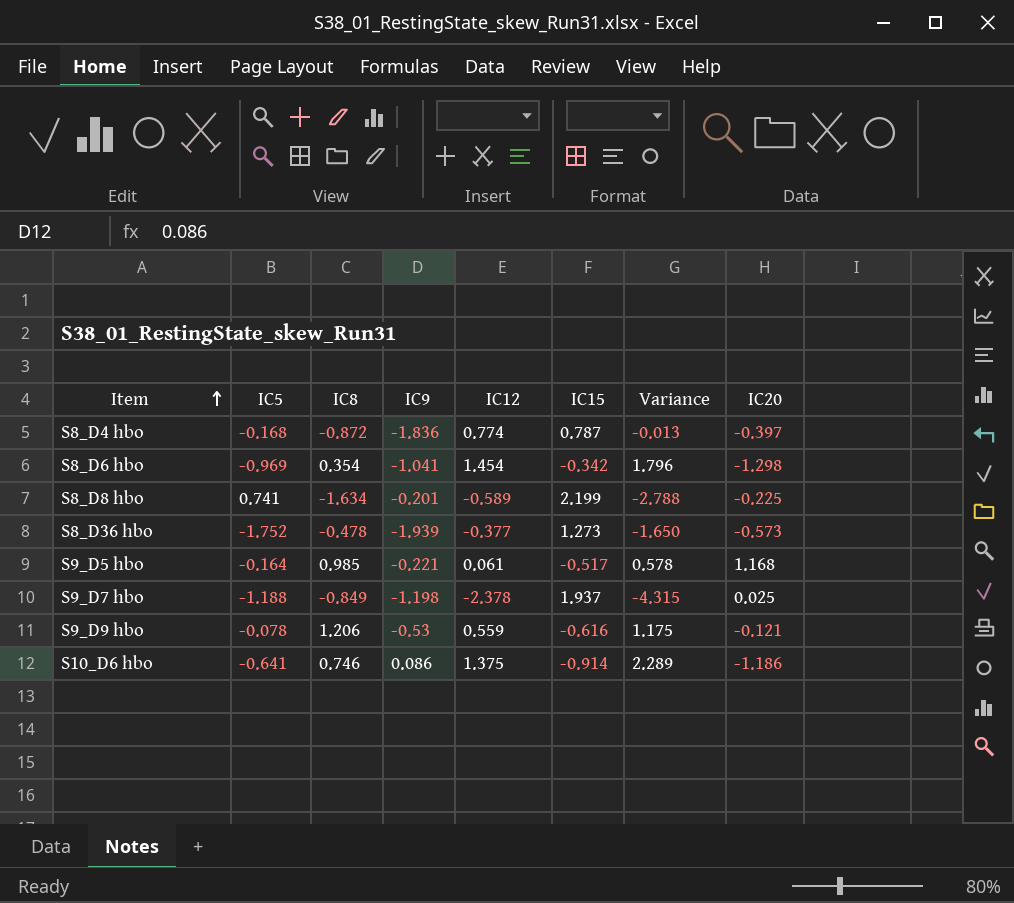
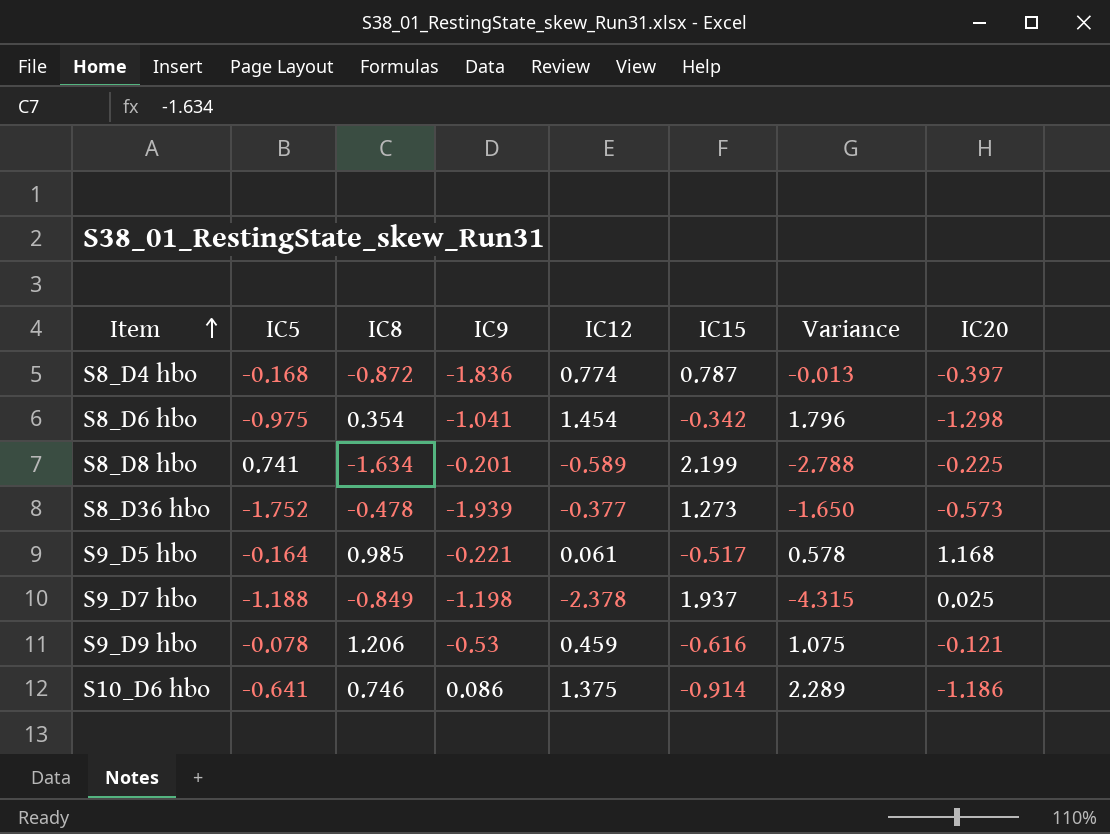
S8_D6 hbo | IC5: -0.969 -> -0.975
S9_D9 hbo | IC12: 0.559 -> 0.459
S9_D9 hbo | Variance: 1.175 -> 1.075

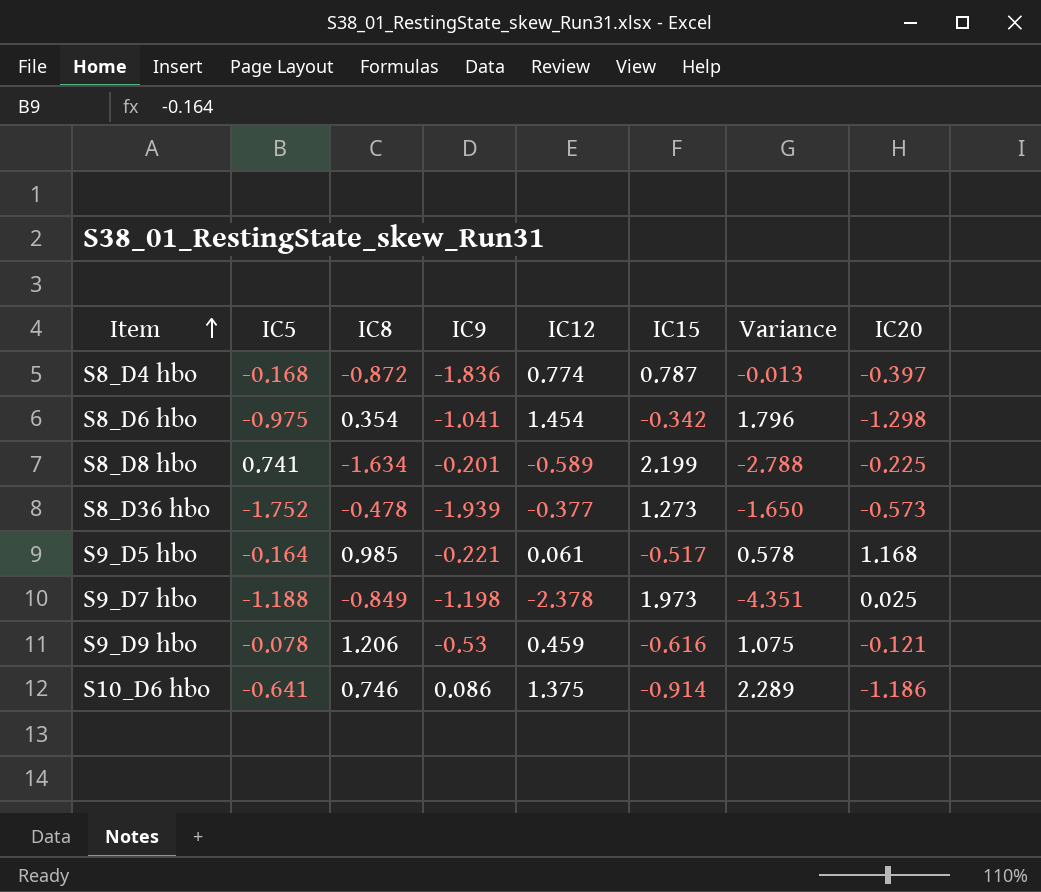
S9_D7 hbo | IC15: 1.937 -> 1.973
S9_D7 hbo | Variance: -4.315 -> -4.351

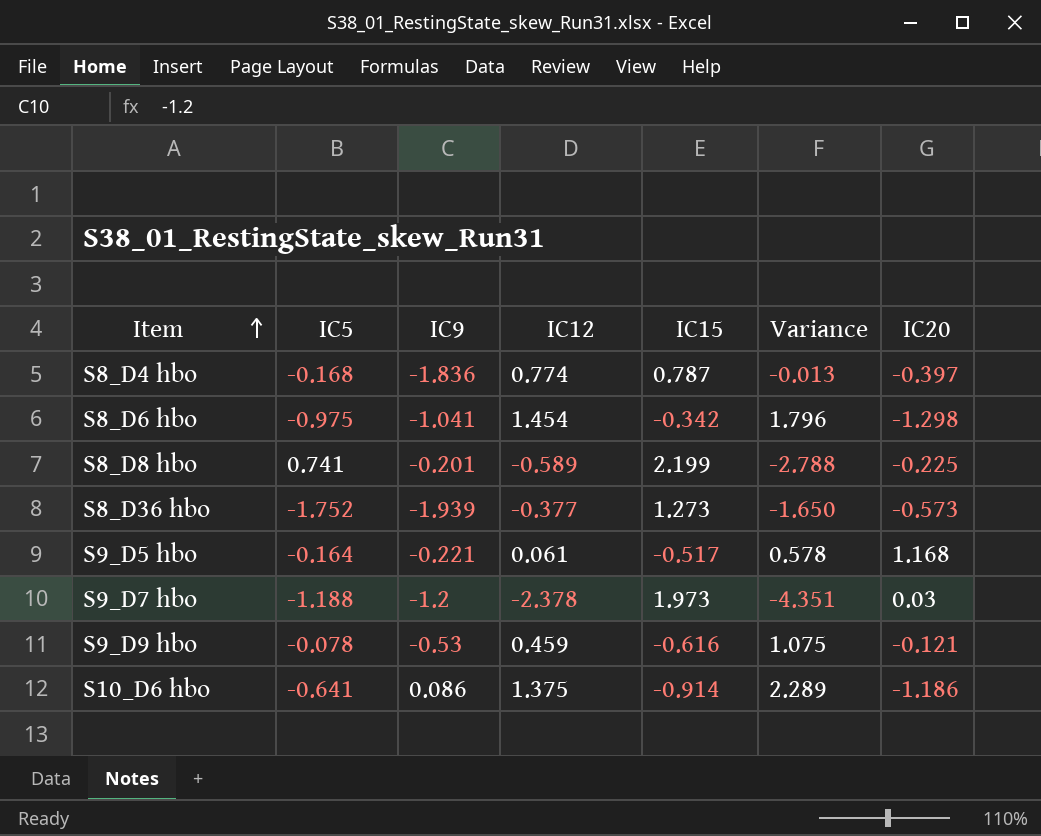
column IC8 | position: 3 -> none
S9_D7 hbo | IC9: -1.198 -> -1.2
S9_D7 hbo | IC20: 0.025 -> 0.03

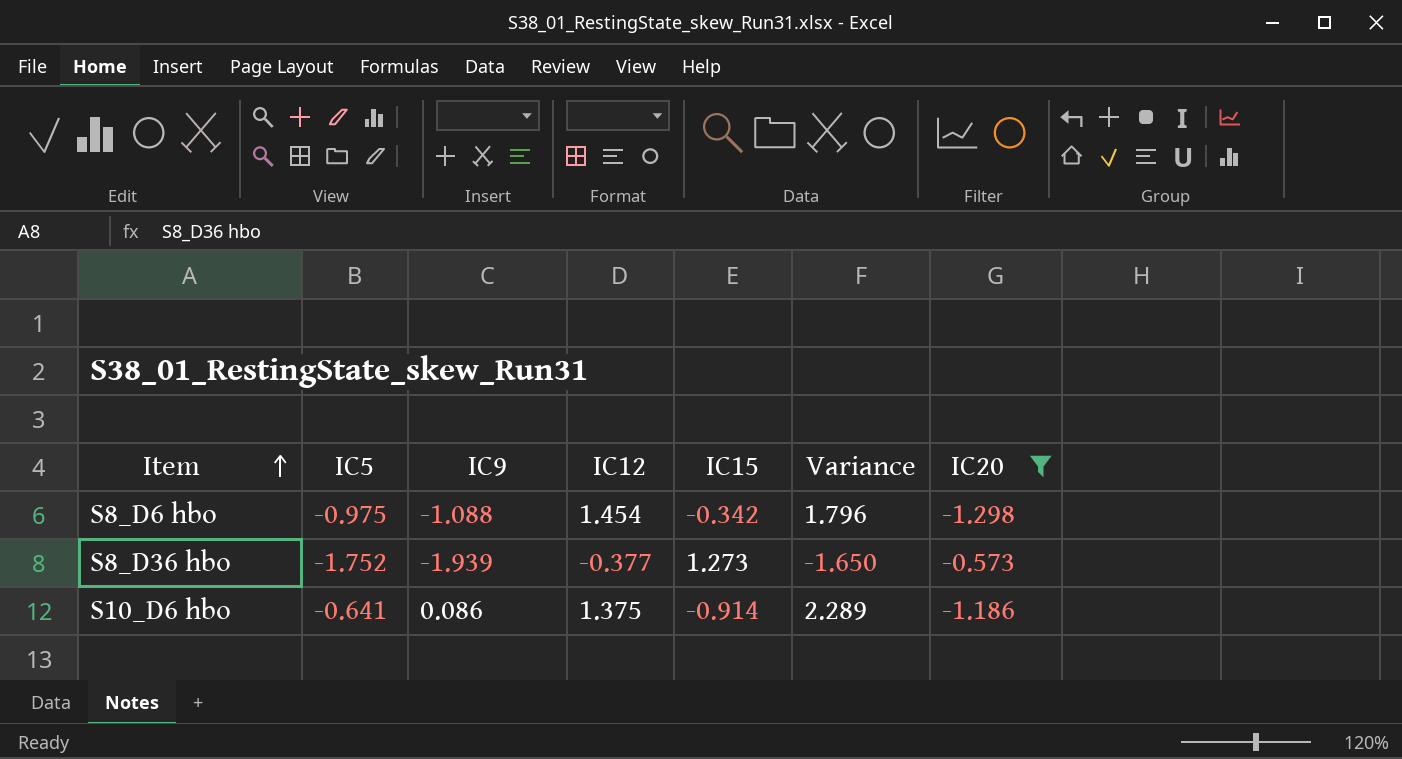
filter: none -> IC20 <= -0.573
S8_D6 hbo | IC9: -1.041 -> -1.088

